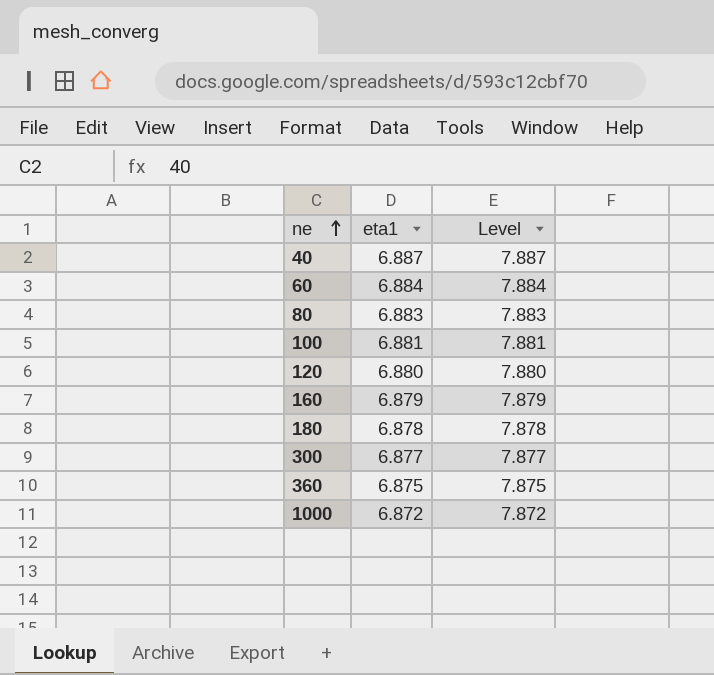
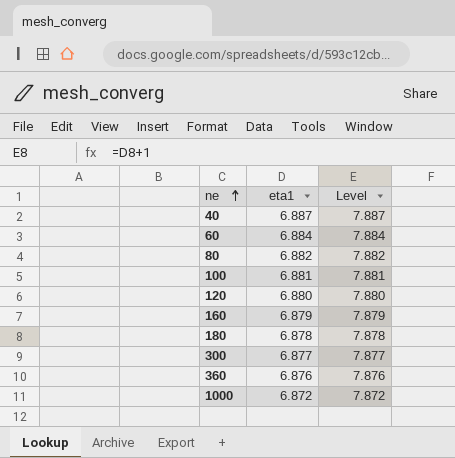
80 | eta1: 6.883 -> 6.882
80 | Level: 7.883 -> 7.882
360 | eta1: 6.875 -> 6.876
360 | Level: 7.875 -> 7.876

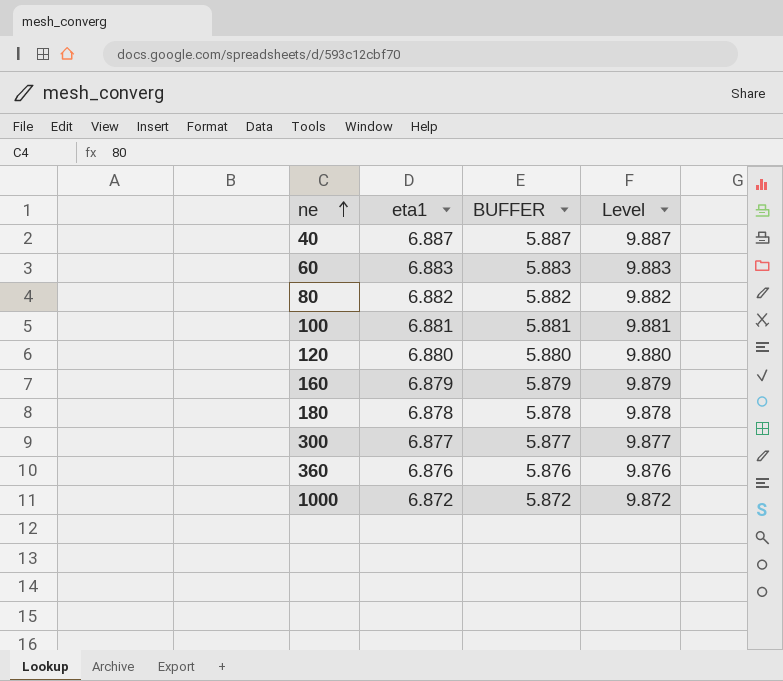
column BUFFER | formula: none -> [eta1] - 1
column Level | formula: [eta1] + 1 -> [eta1] + 3
60 | eta1: 6.884 -> 6.883

